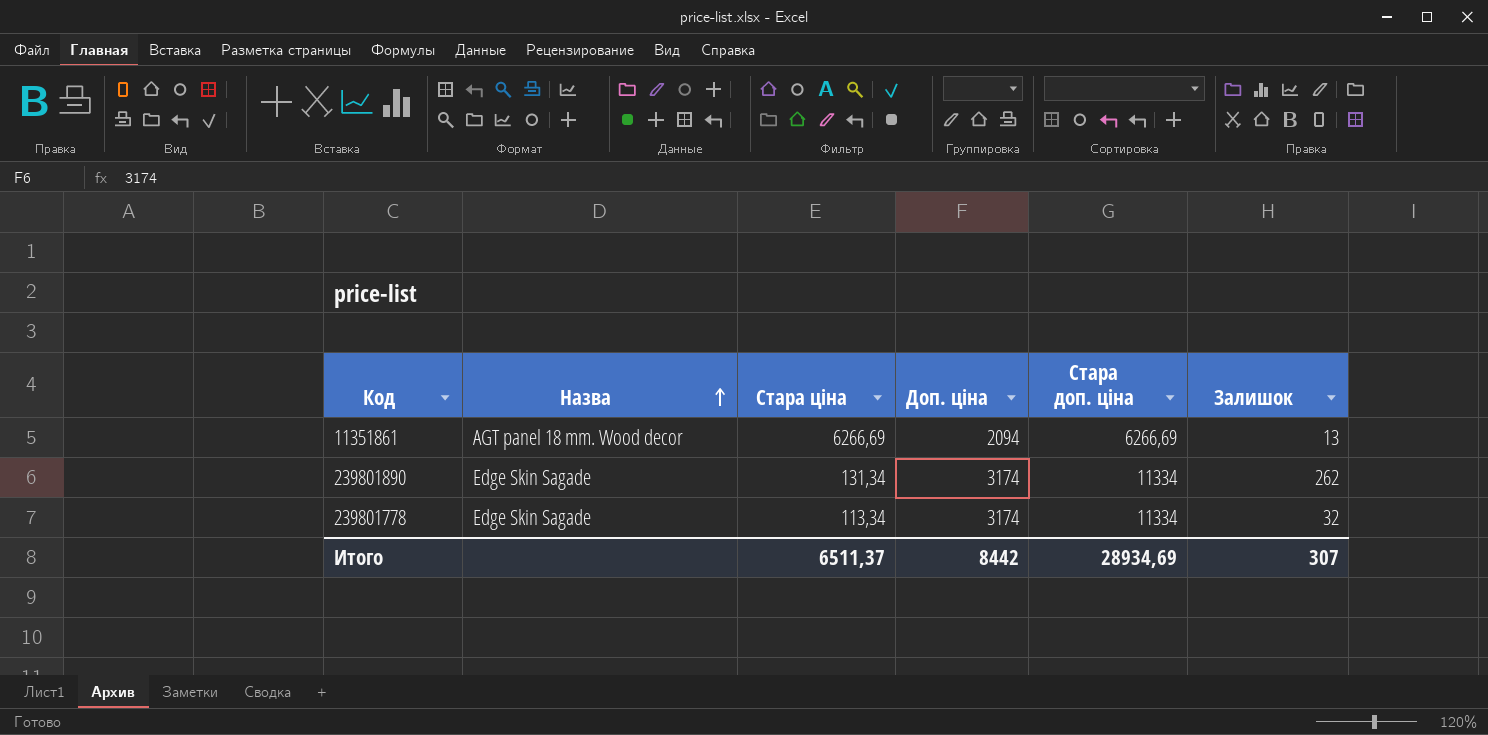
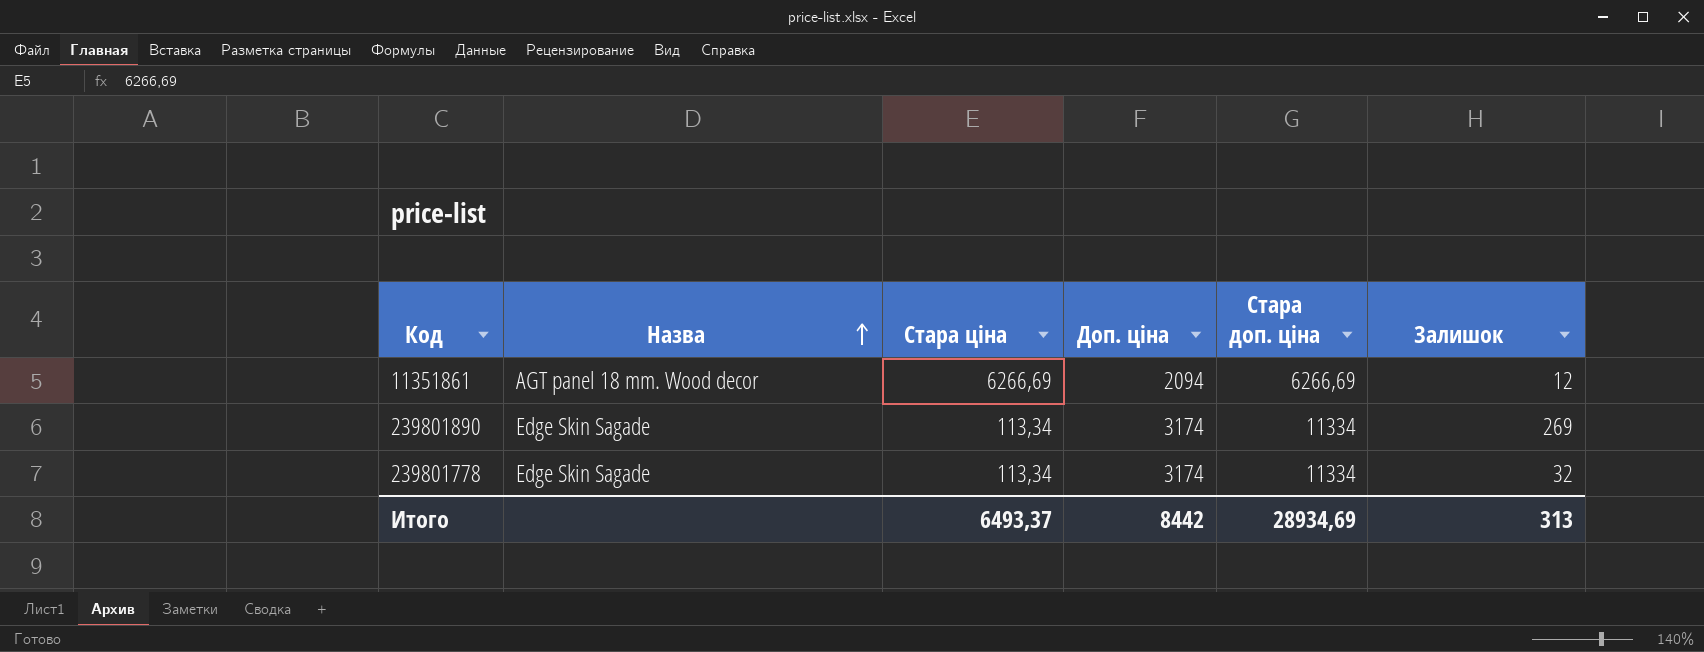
11351861 | Залишок: 13 -> 12
239801890 | Стара ціна: 131,34 -> 113,34
239801890 | Залишок: 262 -> 269
Итого | Стара ціна: 6511,37 -> 6493,37
Итого | Залишок: 307 -> 313

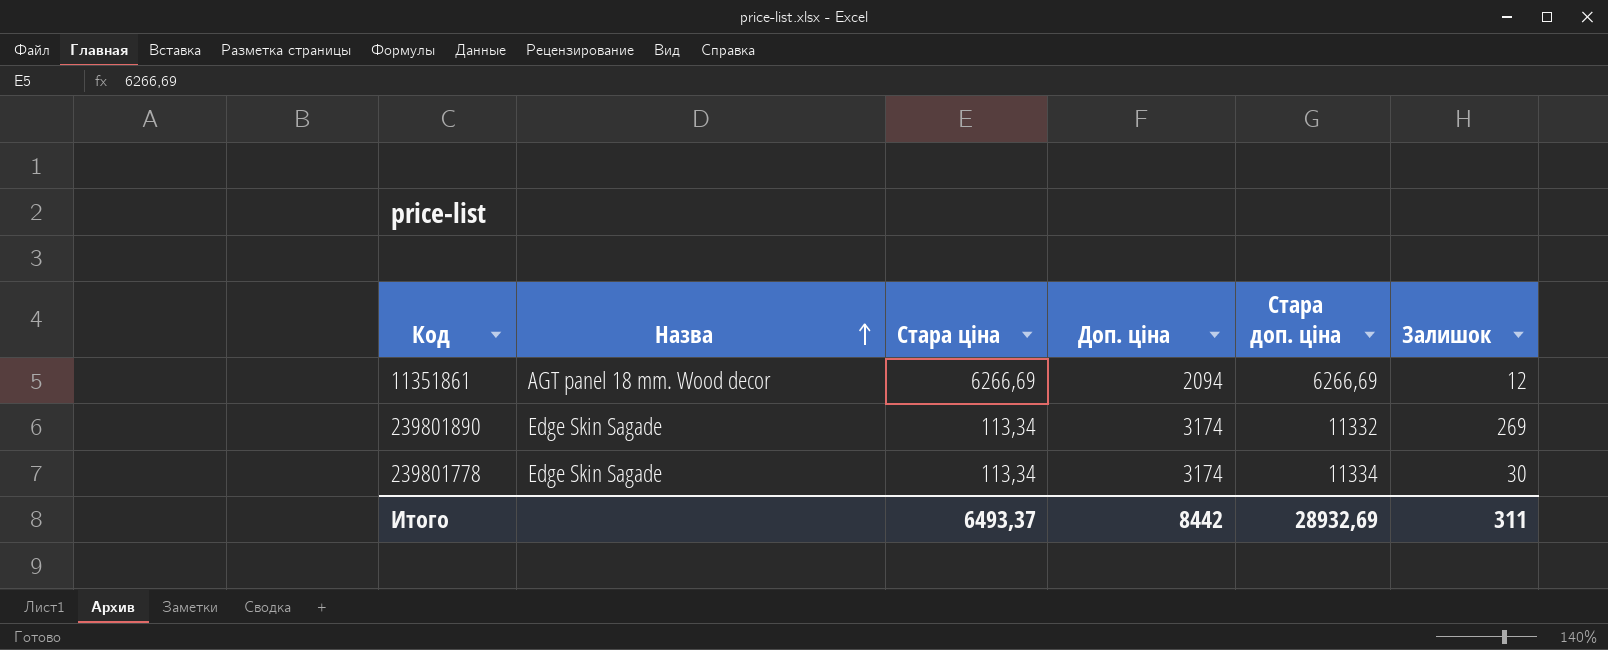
239801890 | Стара доп. ціна: 11334 -> 11332
239801778 | Залишок: 32 -> 30
Итого | Стара доп. ціна: 28934,69 -> 28932,69
Итого | Залишок: 313 -> 311

